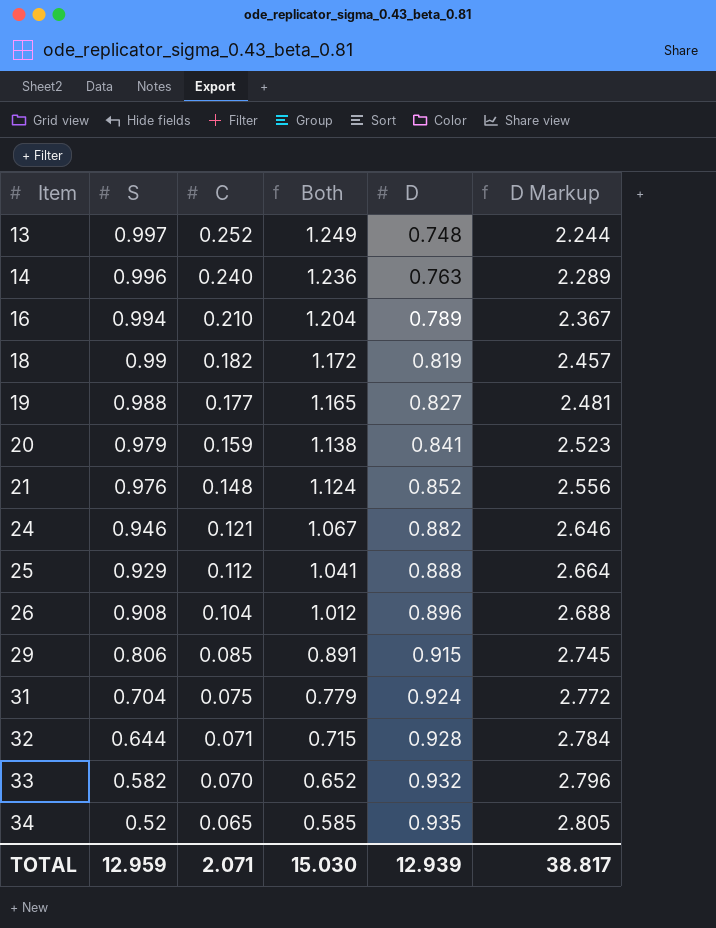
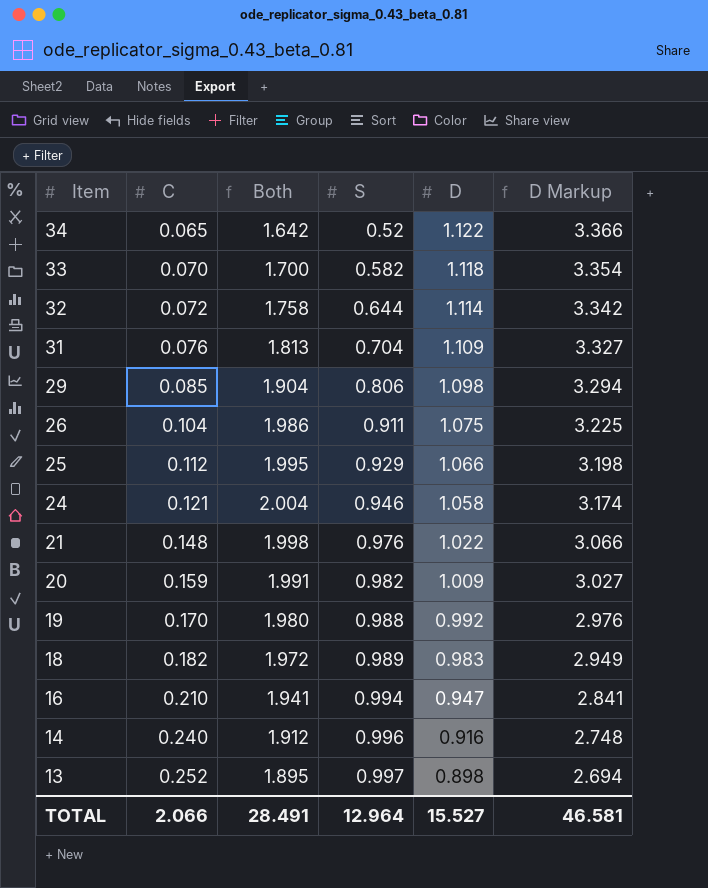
row order: Item ascending -> Item descending
column Both | formula: [S] + [C] -> [S] + [D]
column S | position: 2 -> 4
34 | D: 0.935 -> 1.122
34 | D Markup: 2.805 -> 3.366
33 | D: 0.932 -> 1.118
33 | D Markup: 2.796 -> 3.354
32 | C: 0.071 -> 0.072
32 | D: 0.928 -> 1.114
32 | D Markup: 2.784 -> 3.342
31 | C: 0.075 -> 0.076
31 | D: 0.924 -> 1.109
31 | D Markup: 2.772 -> 3.327
29 | D: 0.915 -> 1.098
29 | D Markup: 2.745 -> 3.294
26 | S: 0.908 -> 0.911
26 | D: 0.896 -> 1.075
26 | D Markup: 2.688 -> 3.225
25 | D: 0.888 -> 1.066
25 | D Markup: 2.664 -> 3.198
24 | D: 0.882 -> 1.058
24 | D Markup: 2.646 -> 3.174
21 | D: 0.852 -> 1.022
21 | D Markup: 2.556 -> 3.066
20 | S: 0.979 -> 0.982
20 | D: 0.841 -> 1.009
20 | D Markup: 2.523 -> 3.027
19 | C: 0.177 -> 0.170
19 | D: 0.827 -> 0.992
19 | D Markup: 2.481 -> 2.976
18 | S: 0.99 -> 0.989
18 | D: 0.819 -> 0.983
18 | D Markup: 2.457 -> 2.949
16 | D: 0.789 -> 0.947
16 | D Markup: 2.367 -> 2.841
14 | D: 0.763 -> 0.916
14 | D Markup: 2.289 -> 2.748
13 | D: 0.748 -> 0.898
13 | D Markup: 2.244 -> 2.694
TOTAL | C: 2.071 -> 2.066
TOTAL | Both: 15.030 -> 28.491
TOTAL | S: 12.959 -> 12.964
TOTAL | D: 12.939 -> 15.527
TOTAL | D Markup: 38.817 -> 46.581

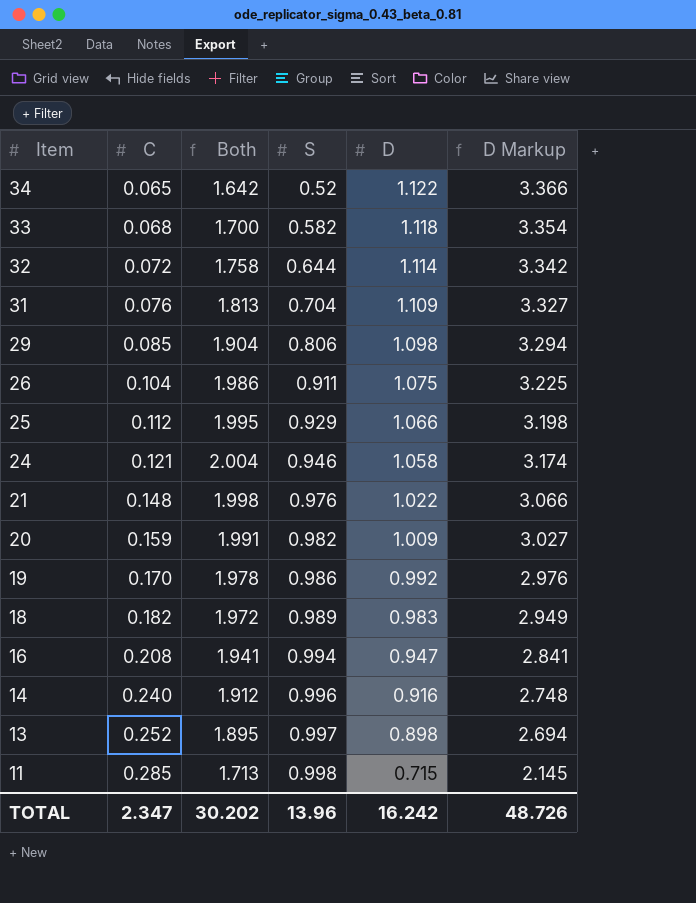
33 | C: 0.070 -> 0.068
19 | Both: 1.980 -> 1.978
19 | S: 0.988 -> 0.986
16 | C: 0.210 -> 0.208
row 11: none -> 0.285 | 1.713 | 0.998 | 0.715 | 2.145
TOTAL | C: 2.066 -> 2.347
TOTAL | Both: 28.491 -> 30.202
TOTAL | S: 12.964 -> 13.96
TOTAL | D: 15.527 -> 16.242
TOTAL | D Markup: 46.581 -> 48.726

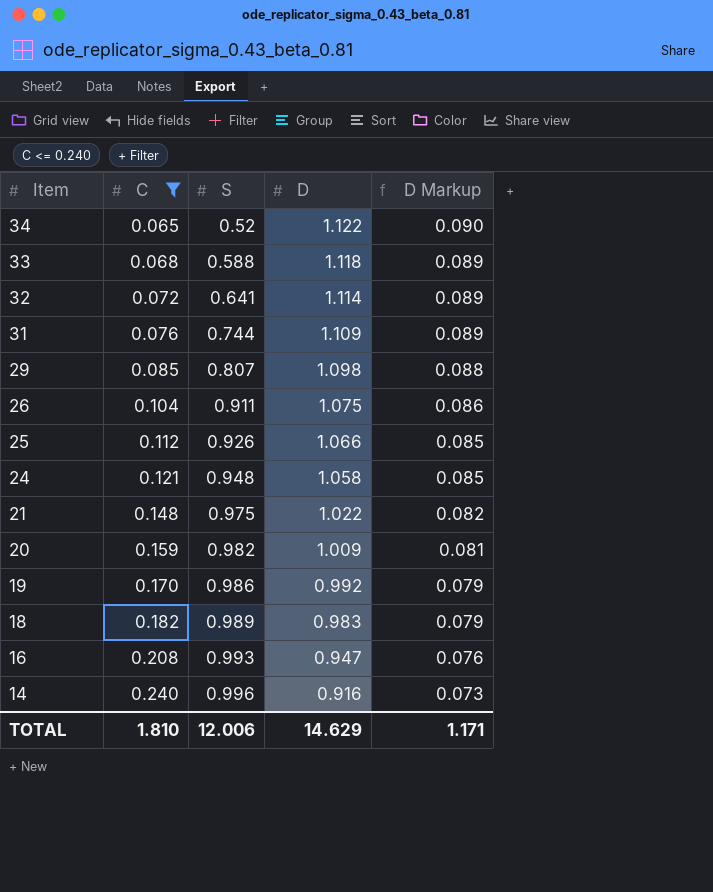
filter: none -> C <= 0.240
column Both | formula: [S] + [D] -> none
column D Markup | formula: [D] * 3 -> [D] * 0.08
33 | S: 0.582 -> 0.588
32 | S: 0.644 -> 0.641
31 | S: 0.704 -> 0.744
29 | S: 0.806 -> 0.807
25 | S: 0.929 -> 0.926
24 | S: 0.946 -> 0.948
21 | S: 0.976 -> 0.975
16 | S: 0.994 -> 0.993
TOTAL | C: 2.347 -> 1.810
TOTAL | S: 13.96 -> 12.006
TOTAL | D: 16.242 -> 14.629
TOTAL | D Markup: 48.726 -> 1.171

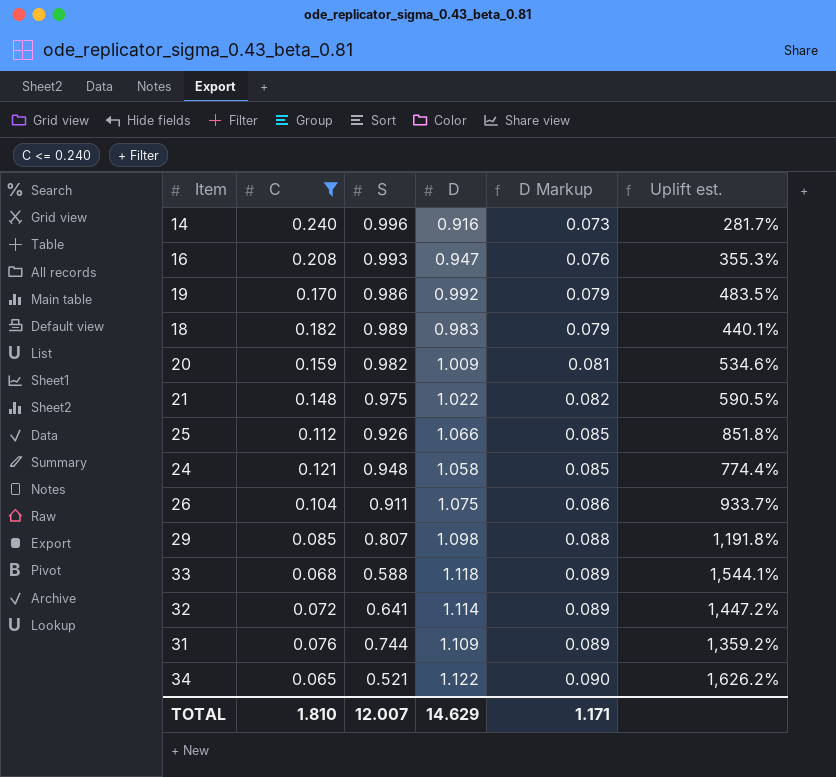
row order: Item descending -> D Markup ascending
column Uplift est. | formula: none -> ([D] - [C]) / [C]
34 | S: 0.52 -> 0.521
TOTAL | S: 12.006 -> 12.007

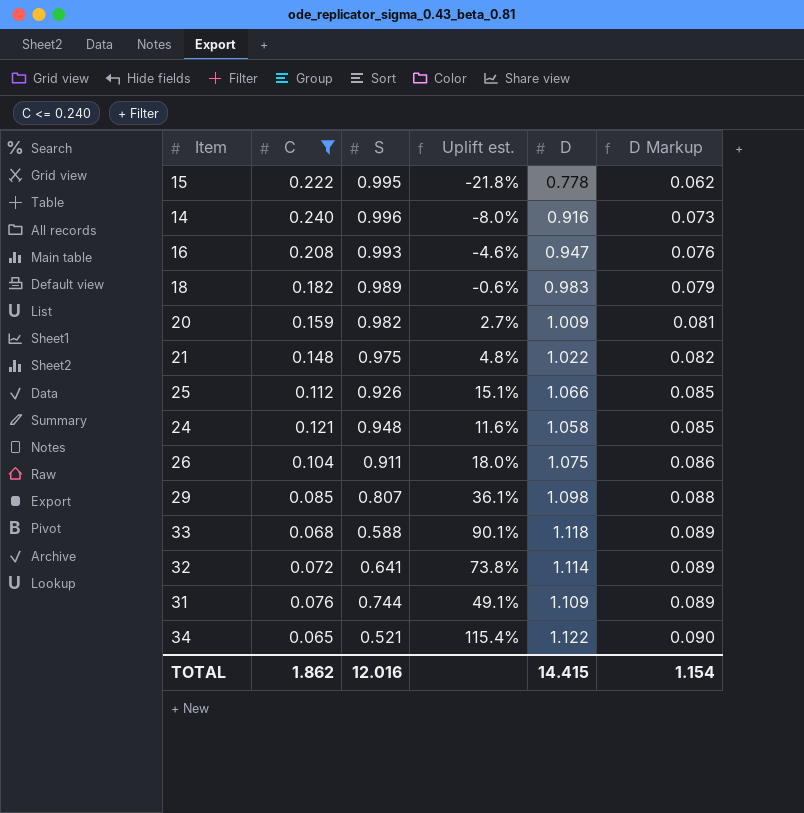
column Uplift est. | formula: ([D] - [C]) / [C] -> ([D] - [S]) / [S]
column Uplift est. | position: 6 -> 4
row 19: 0.170 | 0.986 | 0.992 | 0.079 | 483.5% -> none
row 15: none -> 0.222 | 0.995 | -21.8% | 0.778 | 0.062
TOTAL | C: 1.810 -> 1.862
TOTAL | S: 12.007 -> 12.016
TOTAL | D: 14.629 -> 14.415
TOTAL | D Markup: 1.171 -> 1.154

